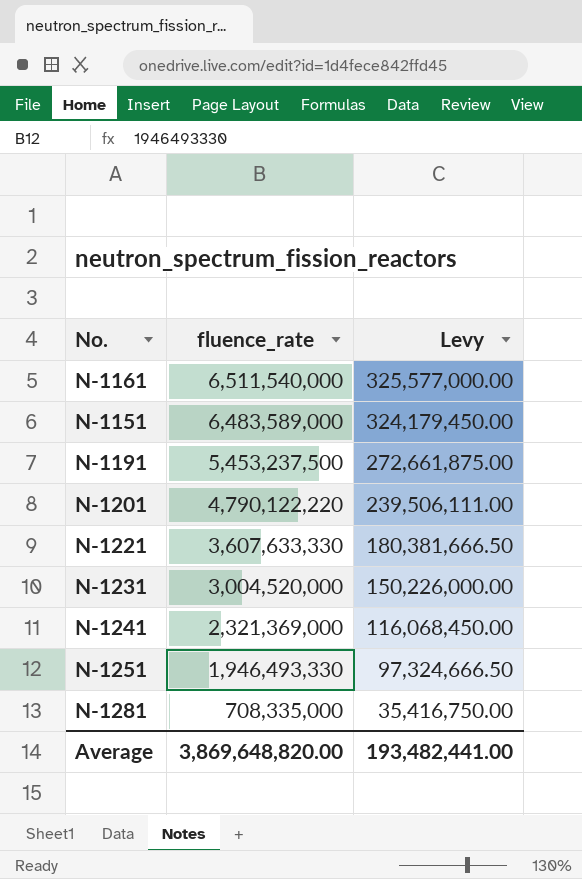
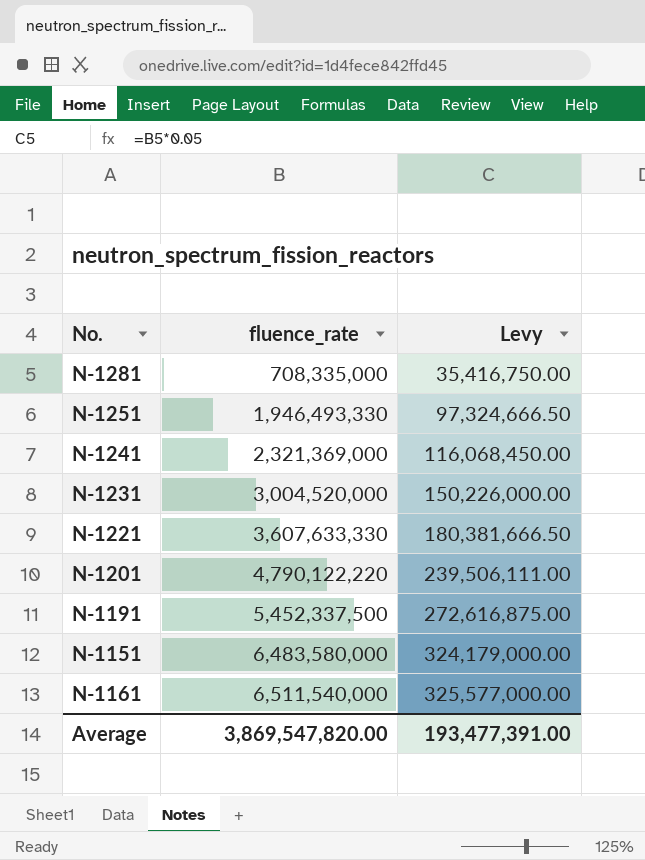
row order: fluence_rate descending -> fluence_rate ascending
N-1191 | fluence_rate: 5,453,237,500 -> 5,452,337,500
N-1191 | Levy: 272,661,875.00 -> 272,616,875.00
N-1151 | fluence_rate: 6,483,589,000 -> 6,483,580,000
N-1151 | Levy: 324,179,450.00 -> 324,179,000.00
Average | fluence_rate: 3,869,648,820.00 -> 3,869,547,820.00
Average | Levy: 193,482,441.00 -> 193,477,391.00

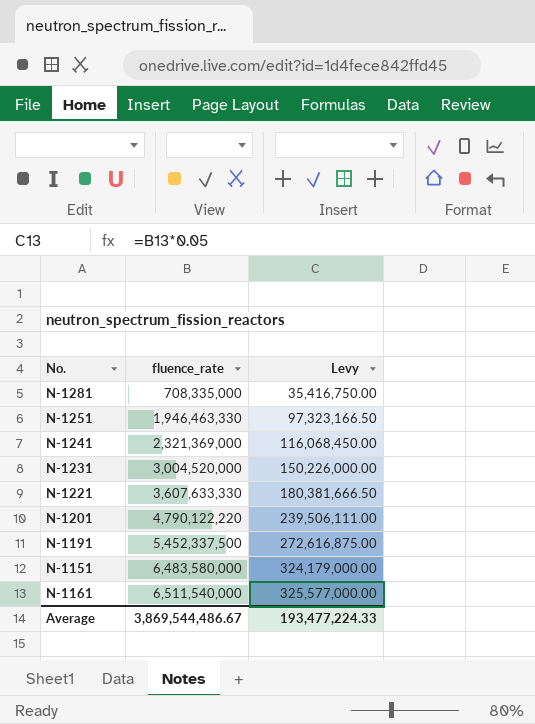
N-1251 | fluence_rate: 1,946,493,330 -> 1,946,463,330
N-1251 | Levy: 97,324,666.50 -> 97,323,166.50
Average | fluence_rate: 3,869,547,820.00 -> 3,869,544,486.67
Average | Levy: 193,477,391.00 -> 193,477,224.33

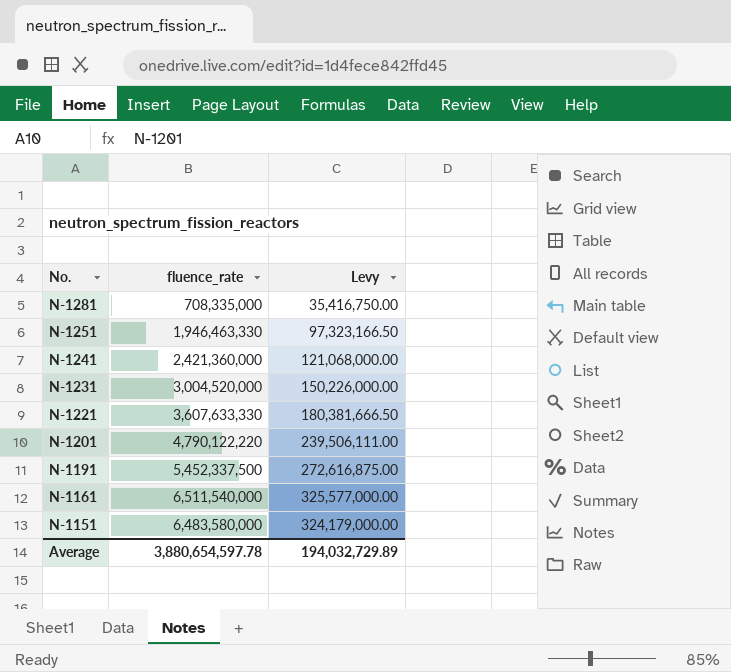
row order: fluence_rate ascending -> No. descending
N-1241 | fluence_rate: 2,321,369,000 -> 2,421,360,000
N-1241 | Levy: 116,068,450.00 -> 121,068,000.00
Average | fluence_rate: 3,869,544,486.67 -> 3,880,654,597.78
Average | Levy: 193,477,224.33 -> 194,032,729.89

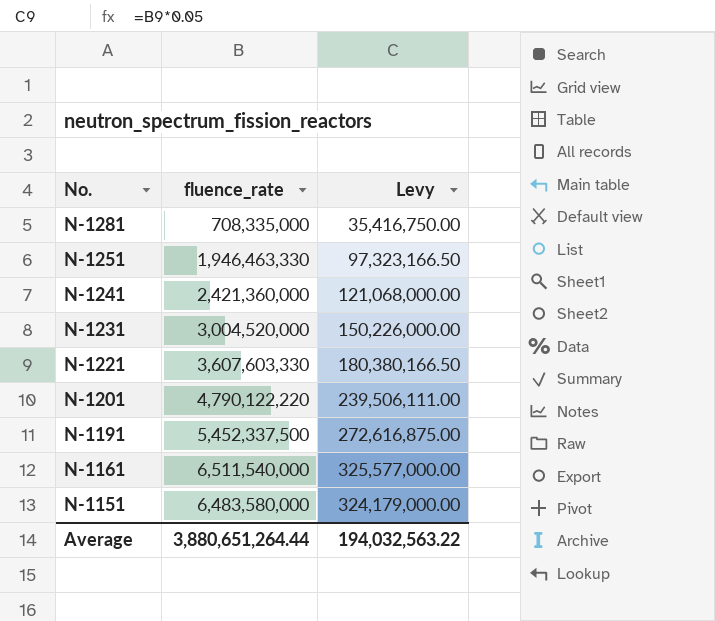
N-1221 | fluence_rate: 3,607,633,330 -> 3,607,603,330
N-1221 | Levy: 180,381,666.50 -> 180,380,166.50
Average | fluence_rate: 3,880,654,597.78 -> 3,880,651,264.44
Average | Levy: 194,032,729.89 -> 194,032,563.22

